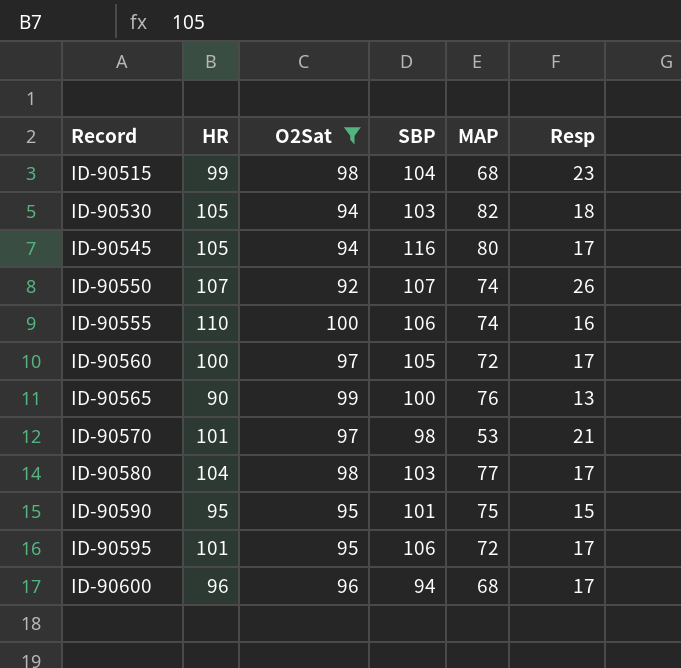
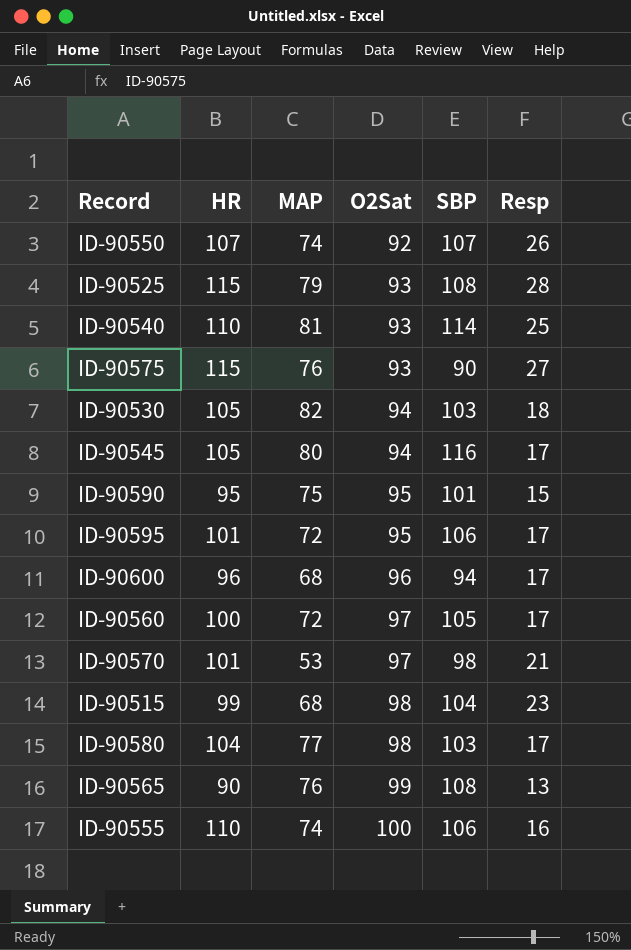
filter: O2Sat != 93 -> none
row order: Record ascending -> O2Sat ascending
column MAP | position: 5 -> 3
ID-90565 | SBP: 100 -> 108

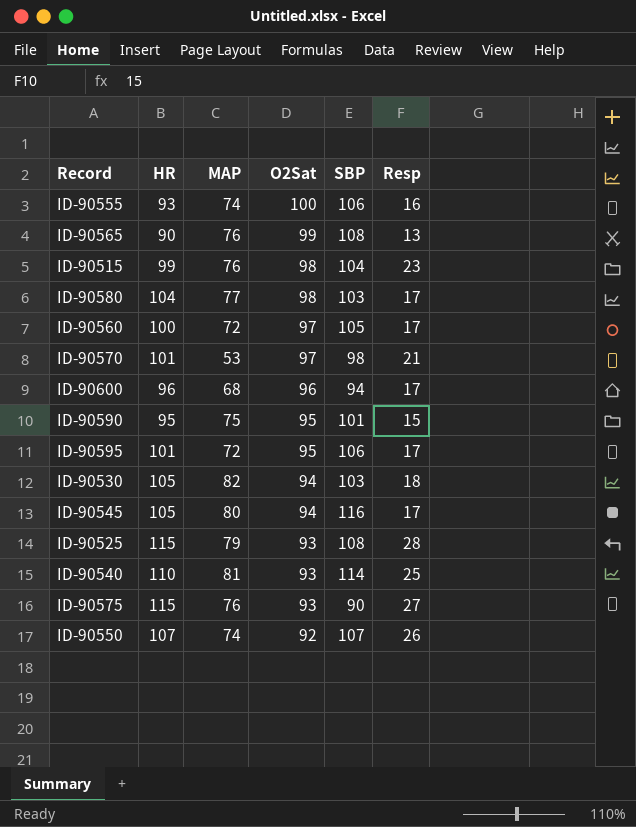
row order: O2Sat ascending -> O2Sat descending
ID-90555 | HR: 110 -> 93
ID-90515 | MAP: 68 -> 76

